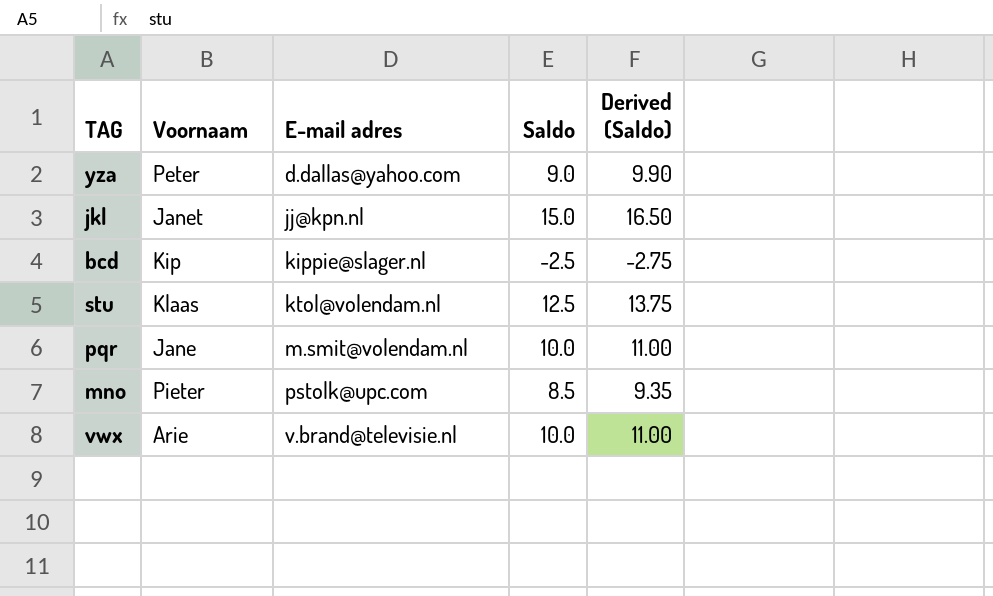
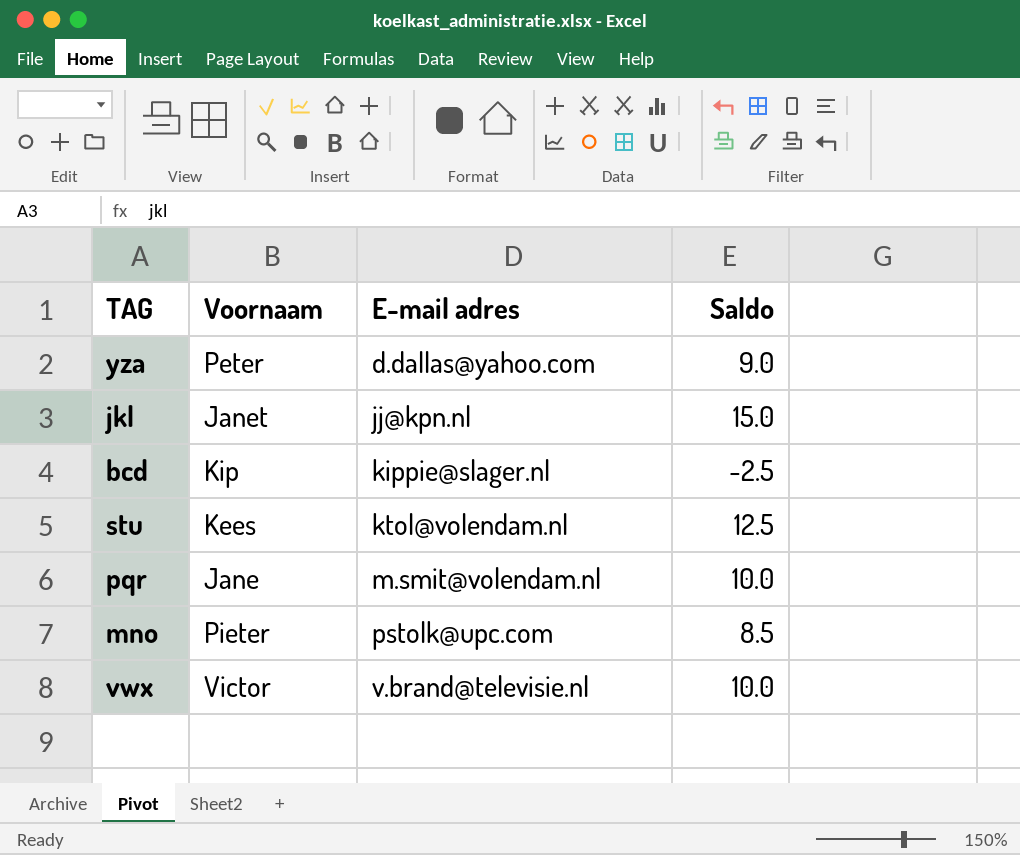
column Derived (Saldo) | formula: [Saldo] * 1.1 -> none
stu | Voornaam: Klaas -> Kees
vwx | Voornaam: Arie -> Victor

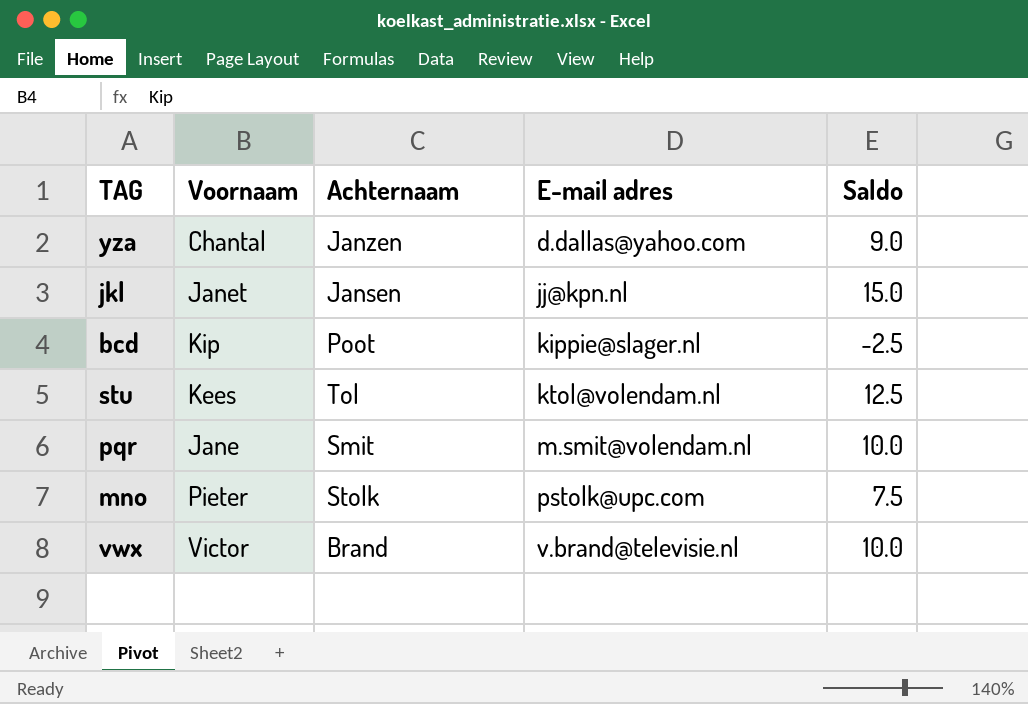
column Achternaam | position: none -> 3
yza | Voornaam: Peter -> Chantal
mno | Saldo: 8.5 -> 7.5

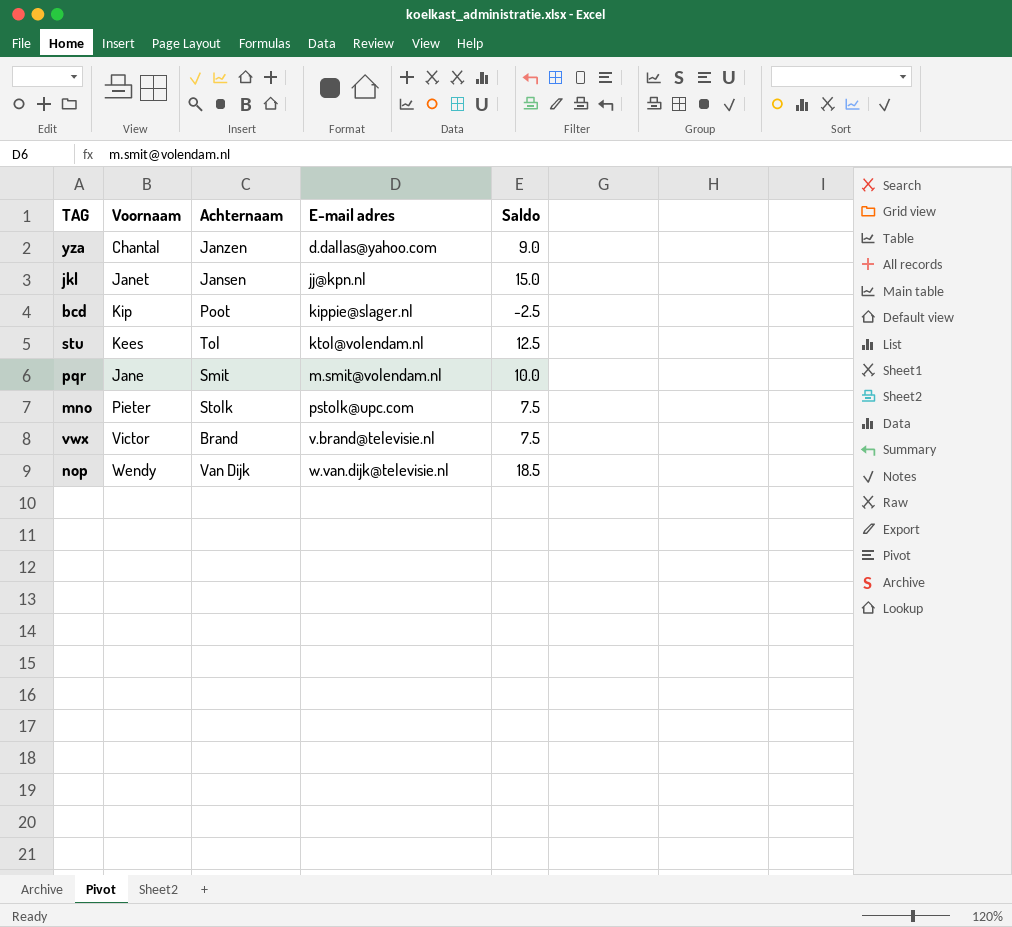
vwx | Saldo: 10.0 -> 7.5
row nop: none -> Wendy | Van Dijk | w.van.dijk@televisie.nl | 18.5

